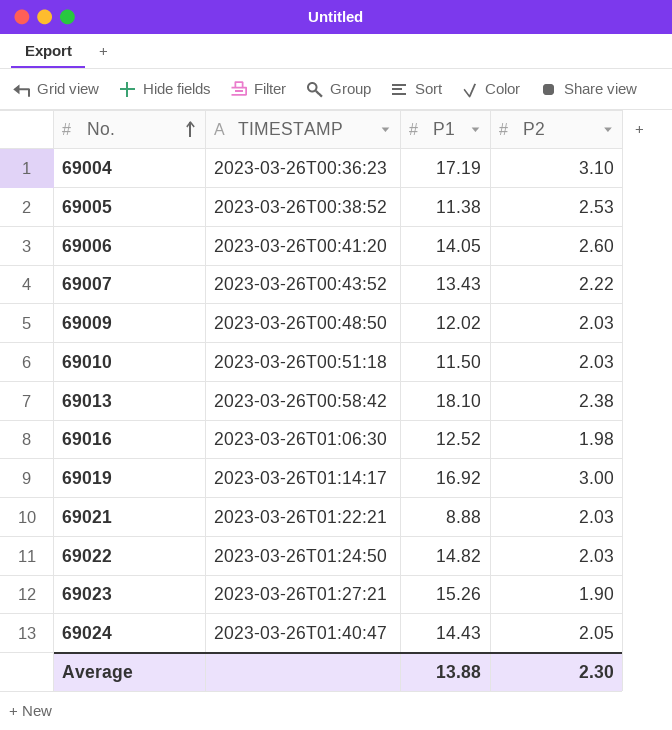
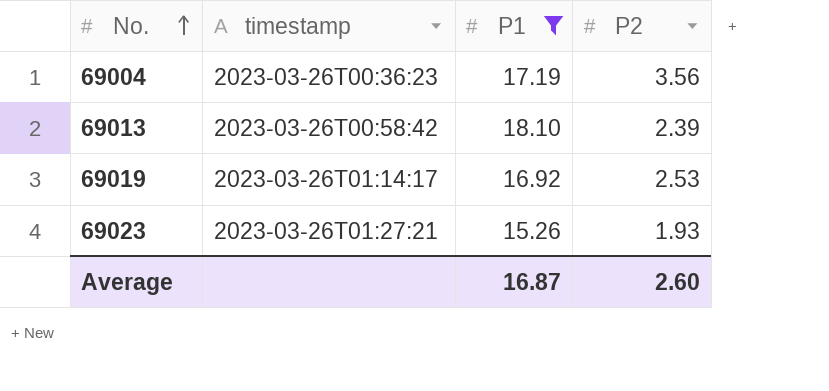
filter: none -> P1 >= 15.26
column name: TIMESTAMP -> timestamp
69004 | P2: 3.10 -> 3.56
69013 | P2: 2.38 -> 2.39
69019 | P2: 3.00 -> 2.53
69023 | P2: 1.90 -> 1.93
Average | P1: 13.88 -> 16.87
Average | P2: 2.30 -> 2.60

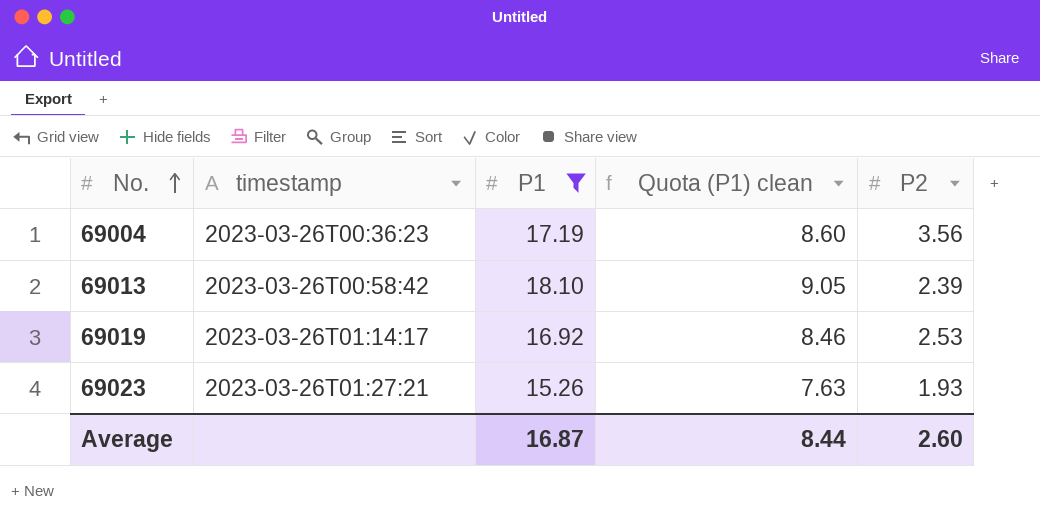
column Quota (P1) clean | formula: none -> [P1] * 0.5

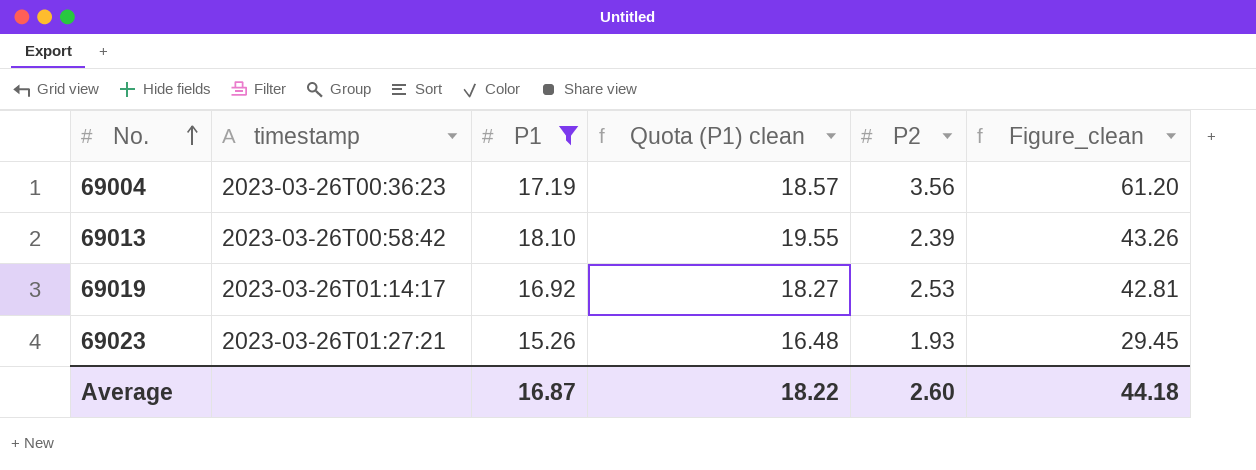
column Quota (P1) clean | formula: [P1] * 0.5 -> [P1] * 1.08
column Figure_clean | formula: none -> [P1] * [P2]
Average | Quota (P1) clean: 8.44 -> 18.22

